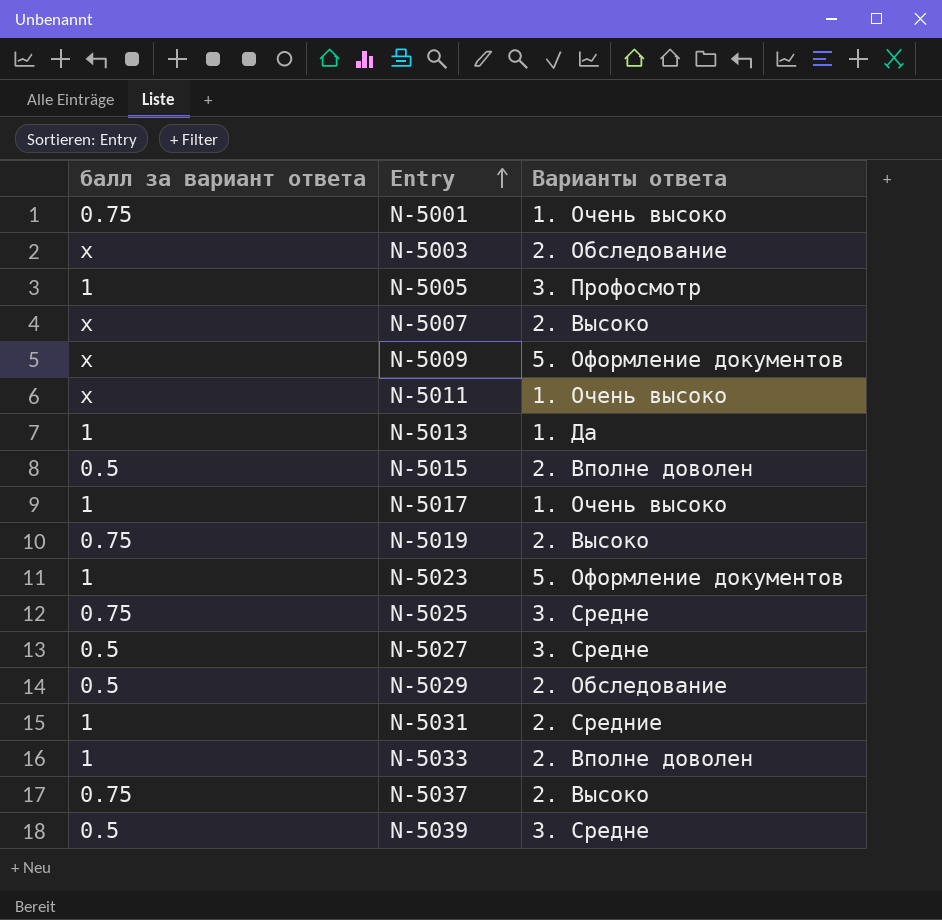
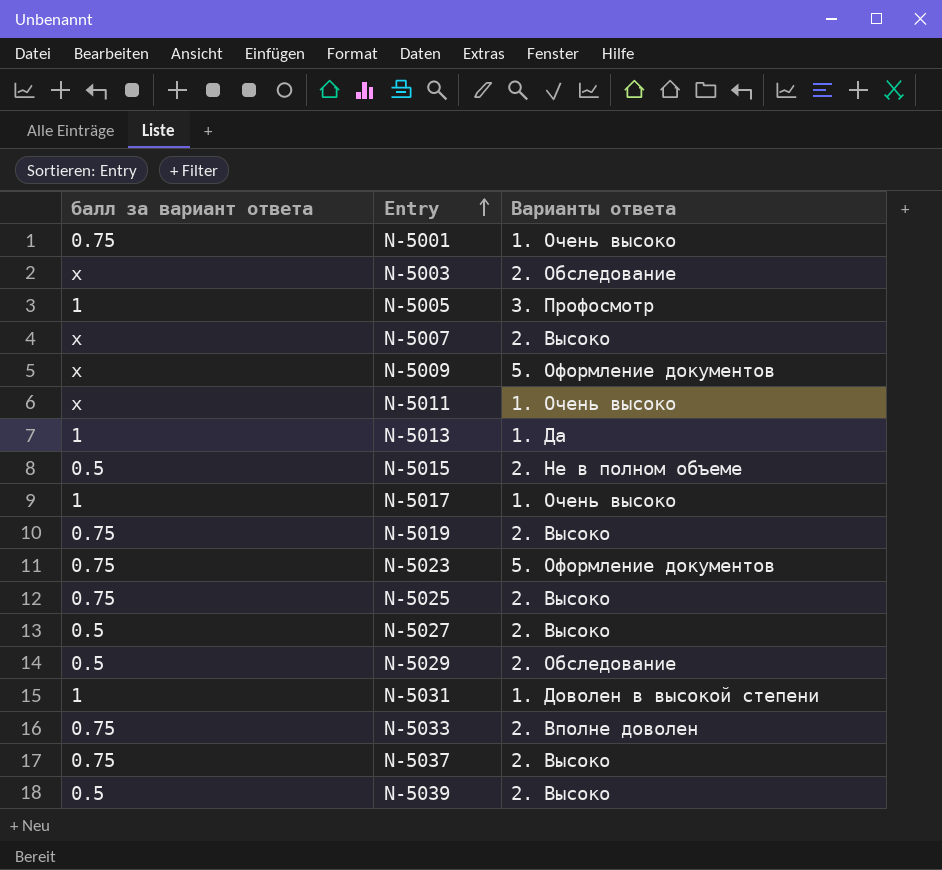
N-5015 | Варианты ответа: 2. Вполне доволен -> 2. Не в полном объеме
N-5023 | балл за вариант ответа: 1 -> 0.75
N-5025 | Варианты ответа: 3. Средне -> 2. Высоко
N-5027 | Варианты ответа: 3. Средне -> 2. Высоко
N-5031 | Варианты ответа: 2. Средние -> 1. Доволен в высокой степени
N-5033 | балл за вариант ответа: 1 -> 0.75
N-5039 | Варианты ответа: 3. Средне -> 2. Высоко

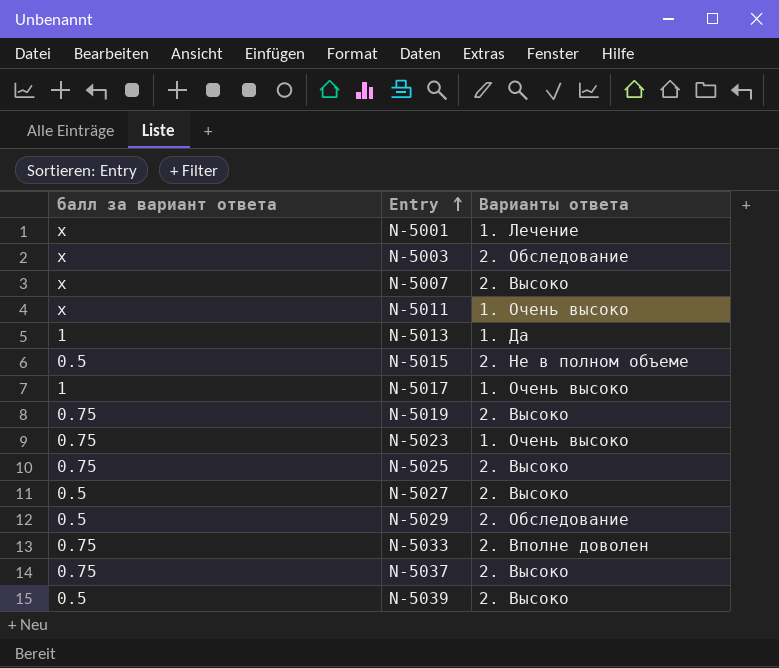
row N-5005: 1 | 3. Профосмотр -> none
row N-5009: х | 5. Оформление документов -> none
row N-5031: 1 | 1. Доволен в высокой степени -> none
N-5001 | балл за вариант ответа: 0.75 -> х
N-5001 | Варианты ответа: 1. Очень высоко -> 1. Лечение
N-5023 | Варианты ответа: 5. Оформление документов -> 1. Очень высоко

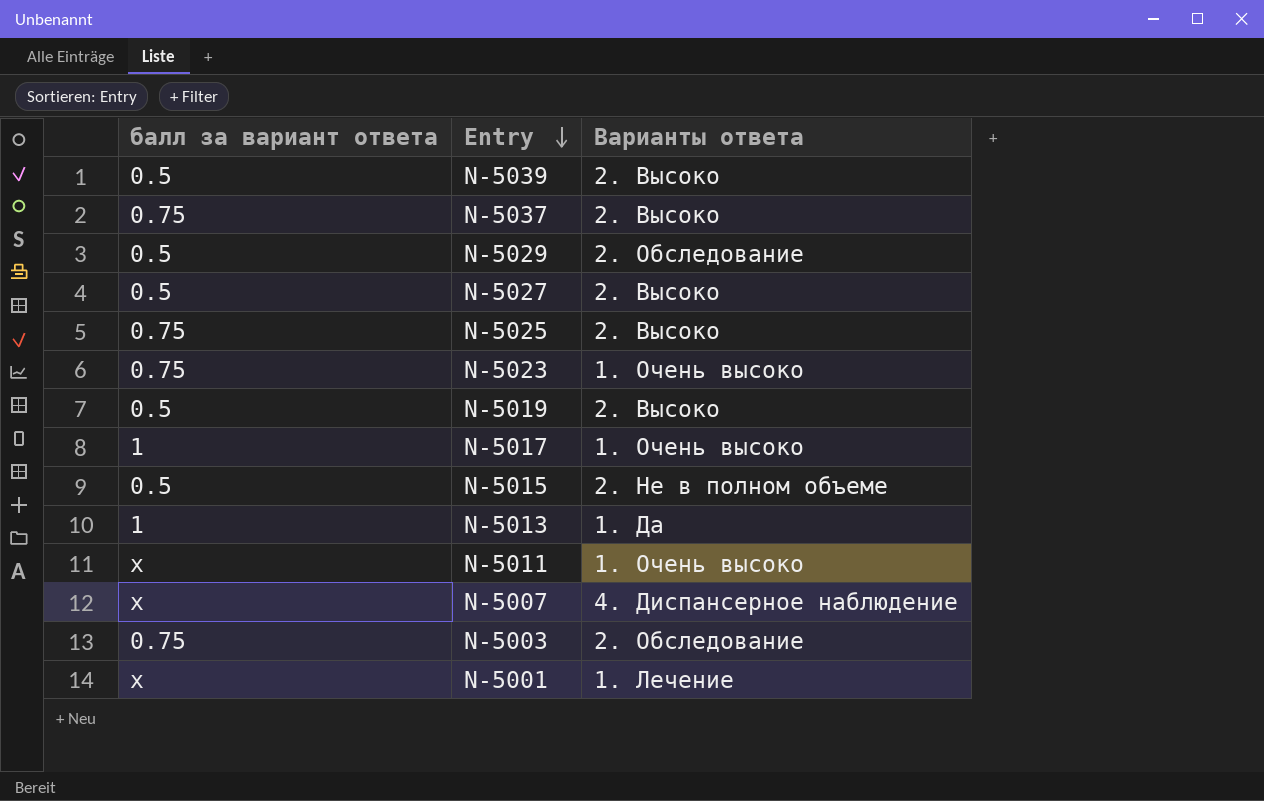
row order: Entry ascending -> Entry descending
row N-5033: 0.75 | 2. Вполне доволен -> none
N-5019 | балл за вариант ответа: 0.75 -> 0.5
N-5007 | Варианты ответа: 2. Высоко -> 4. Диспансерное наблюдение
N-5003 | балл за вариант ответа: х -> 0.75

